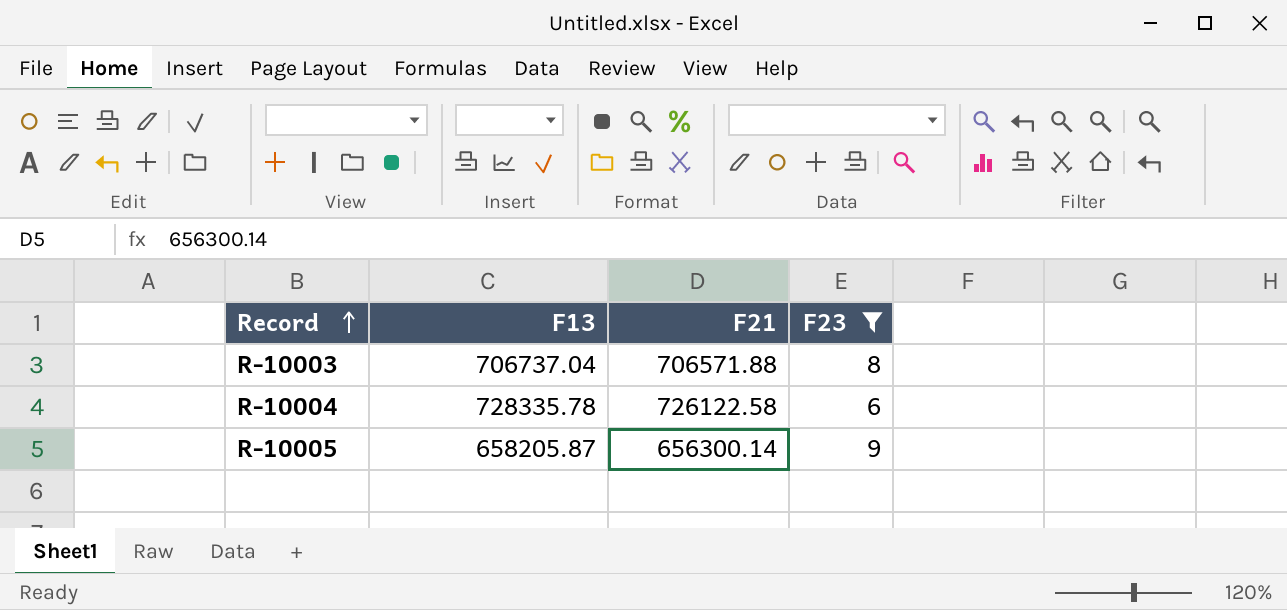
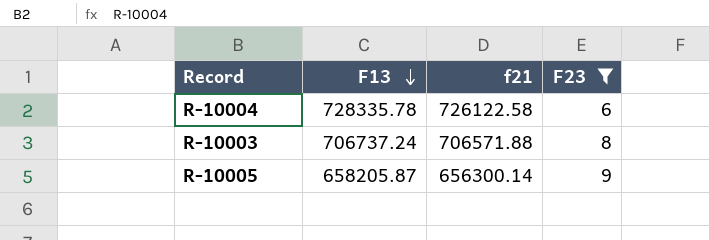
row order: Record ascending -> F13 descending
column name: F21 -> f21
R-10003 | F13: 706737.04 -> 706737.24

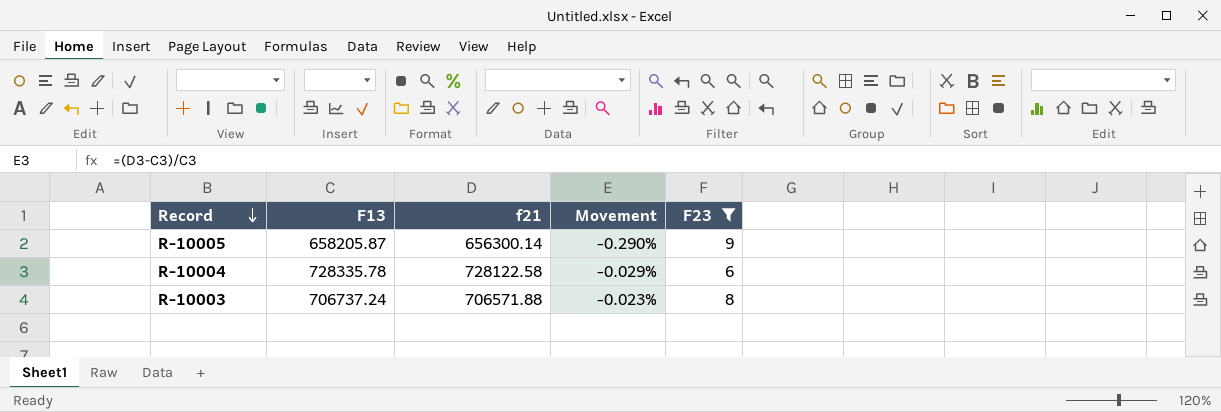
row order: F13 descending -> Record descending
column Movement | formula: none -> ([f21] - [F13]) / [F13]
R-10004 | f21: 726122.58 -> 728122.58

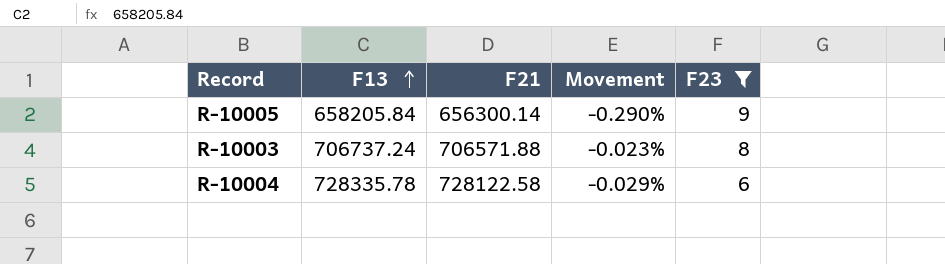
row order: Record descending -> F13 ascending
column name: f21 -> F21
R-10005 | F13: 658205.87 -> 658205.84

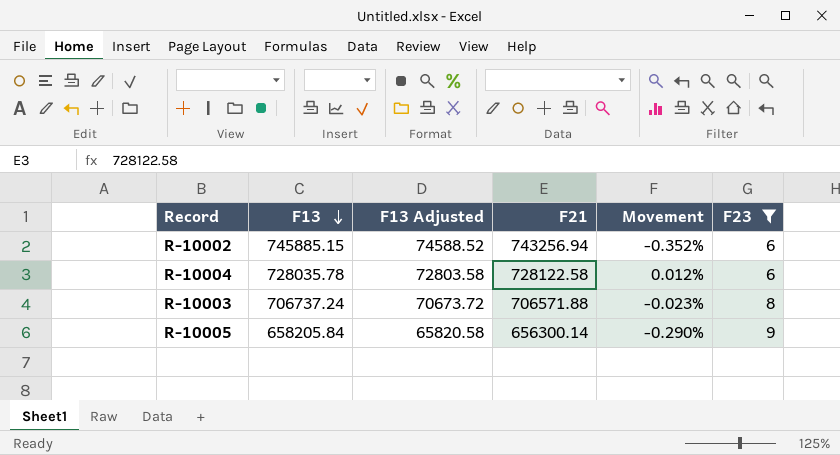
row order: F13 ascending -> F13 descending
column F13 Adjusted | formula: none -> [F13] * 0.1
row R-10002: none -> 745885.15 | 74588.52 | 743256.94 | -0.352% | 6
R-10004 | F13: 728335.78 -> 728035.78
R-10004 | Movement: -0.029% -> 0.012%

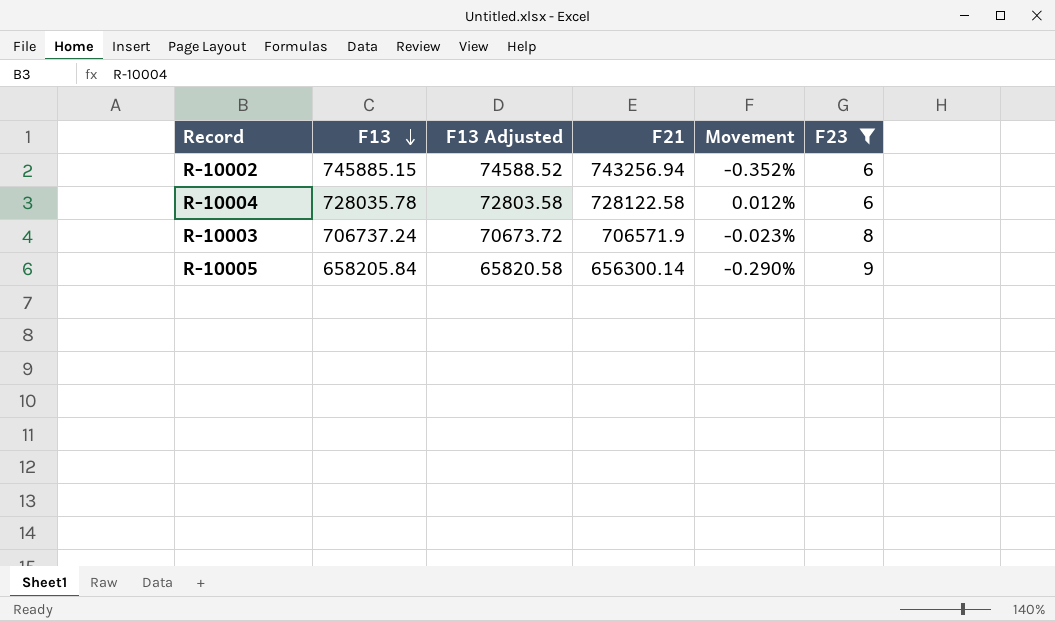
R-10003 | F21: 706571.88 -> 706571.9

